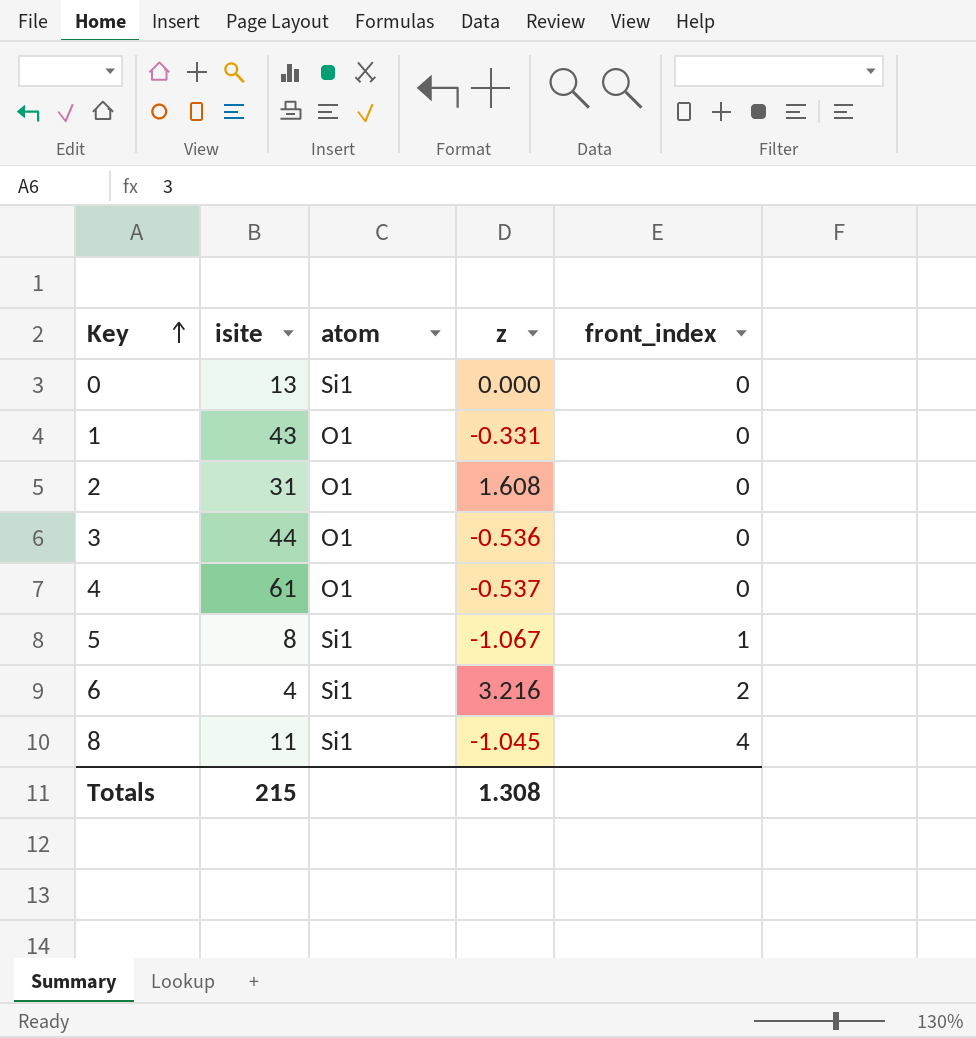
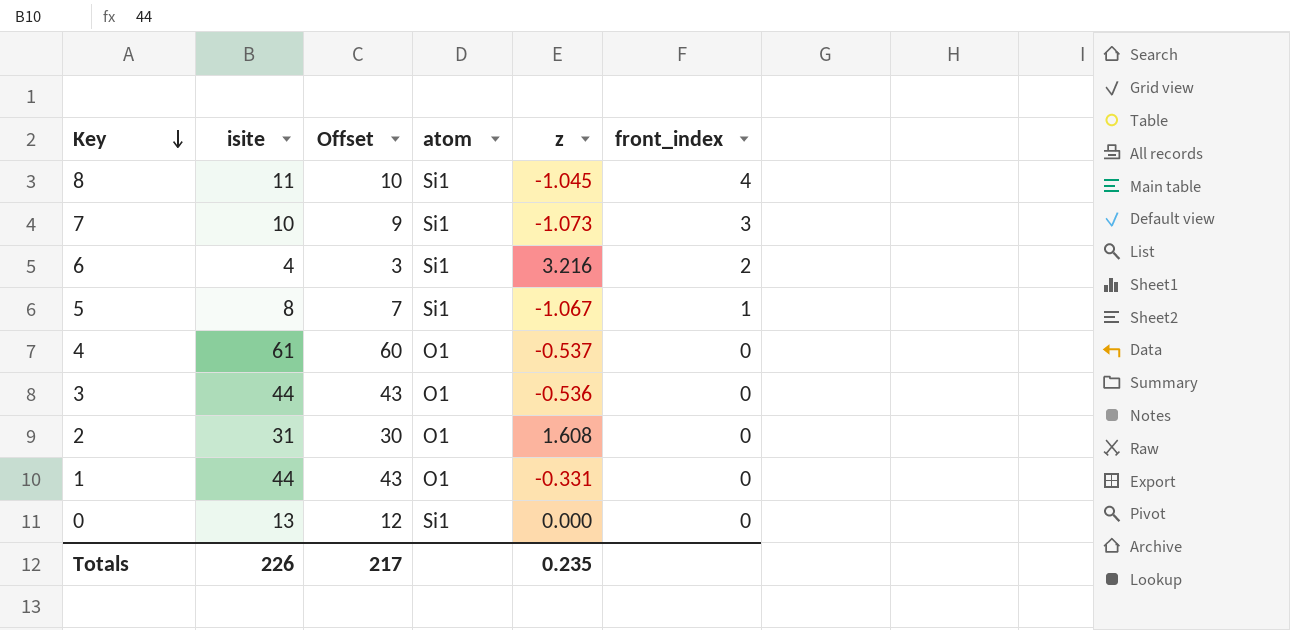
row order: Key ascending -> Key descending
column Offset | formula: none -> [isite] - 1
row 7: none -> 10 | 9 | Si1 | -1.073 | 3
1 | isite: 43 -> 44
Totals | isite: 215 -> 226
Totals | z: 1.308 -> 0.235

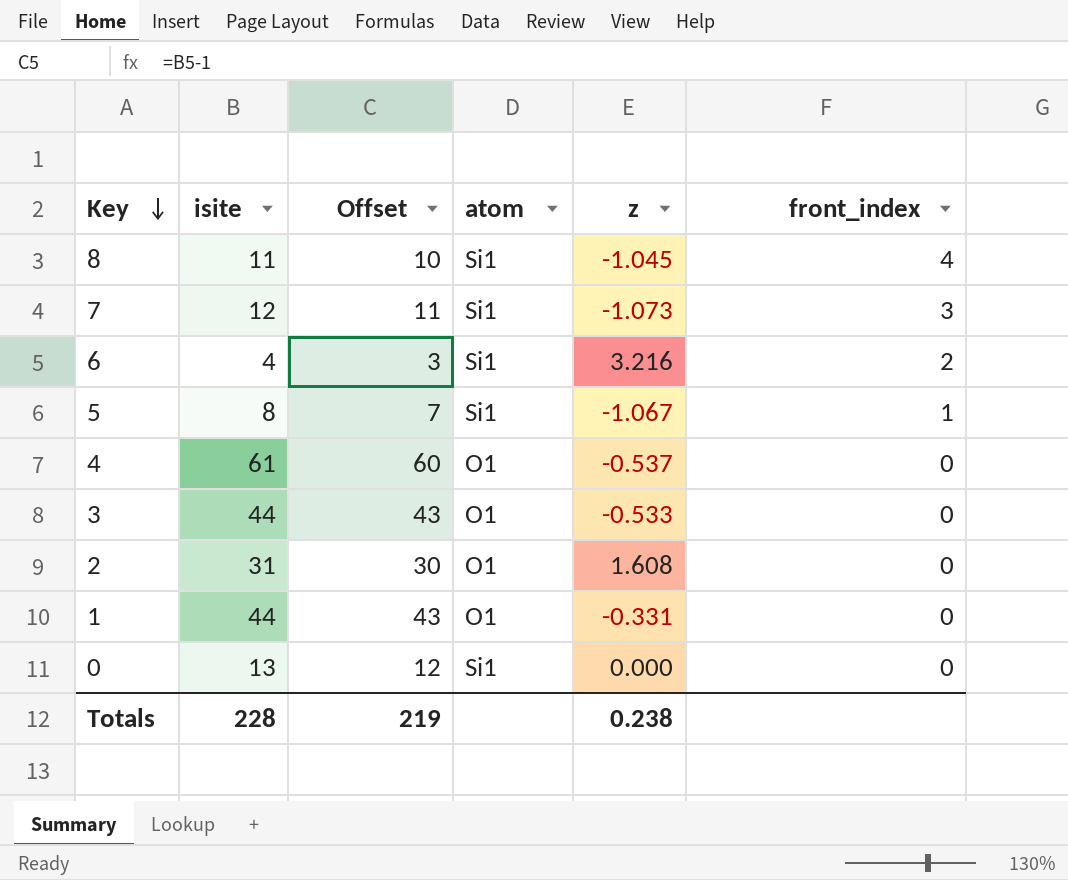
7 | isite: 10 -> 12
7 | Offset: 9 -> 11
3 | z: -0.536 -> -0.533
Totals | isite: 226 -> 228
Totals | Offset: 217 -> 219
Totals | z: 0.235 -> 0.238

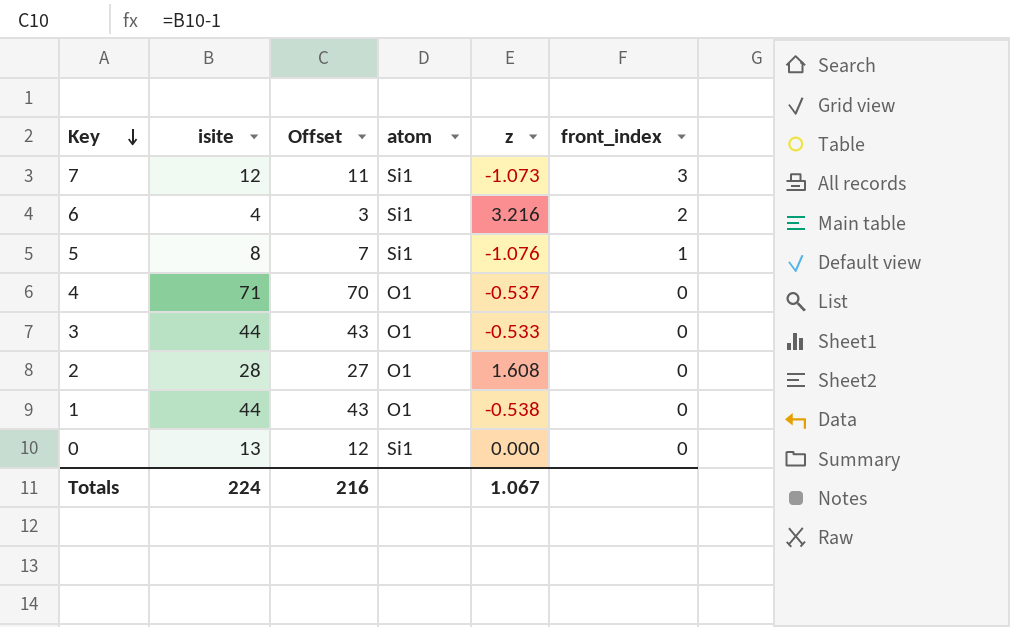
row 8: 11 | 10 | Si1 | -1.045 | 4 -> none
5 | z: -1.067 -> -1.076
4 | isite: 61 -> 71
4 | Offset: 60 -> 70
2 | isite: 31 -> 28
2 | Offset: 30 -> 27
1 | z: -0.331 -> -0.538
Totals | isite: 228 -> 224
Totals | Offset: 219 -> 216
Totals | z: 0.238 -> 1.067

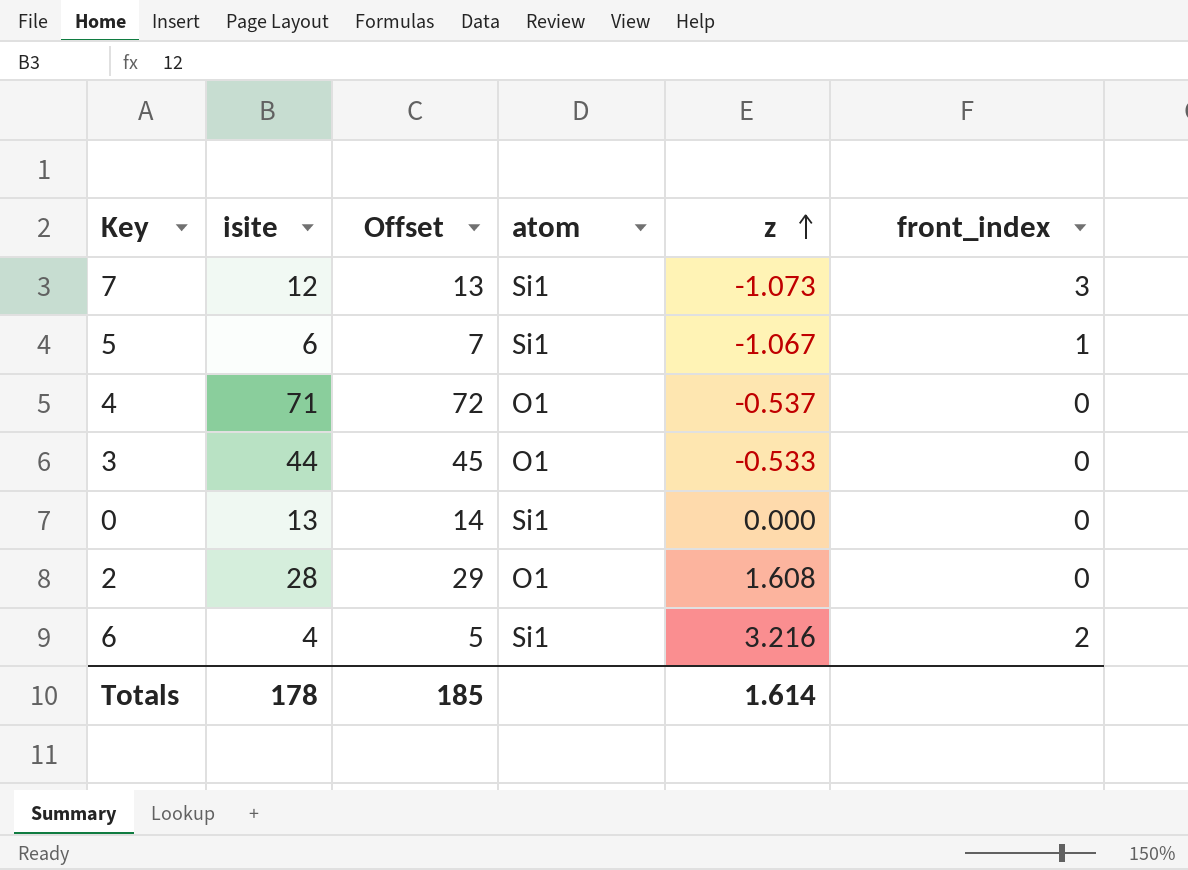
row order: Key descending -> z ascending
column Offset | formula: [isite] - 1 -> [isite] + 1
row 1: 44 | 43 | O1 | -0.538 | 0 -> none
5 | isite: 8 -> 6
5 | z: -1.076 -> -1.067
Totals | isite: 224 -> 178
Totals | Offset: 216 -> 185
Totals | z: 1.067 -> 1.614

